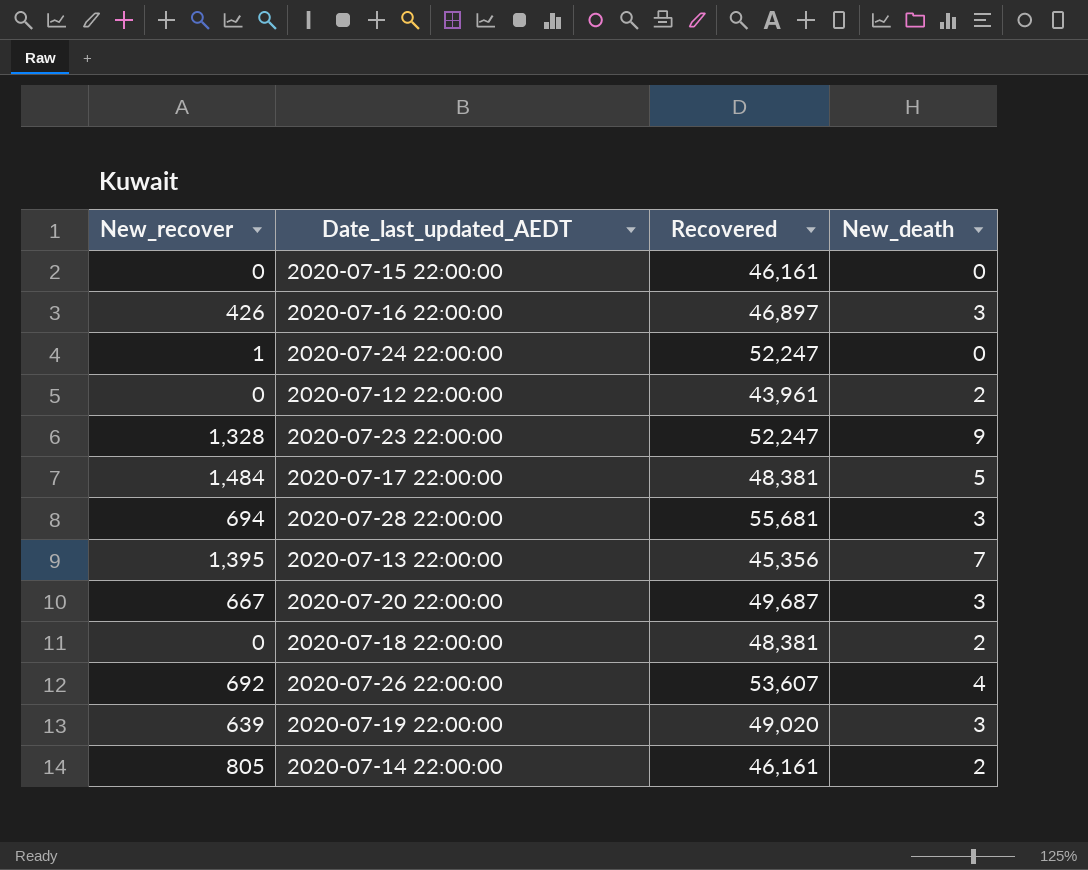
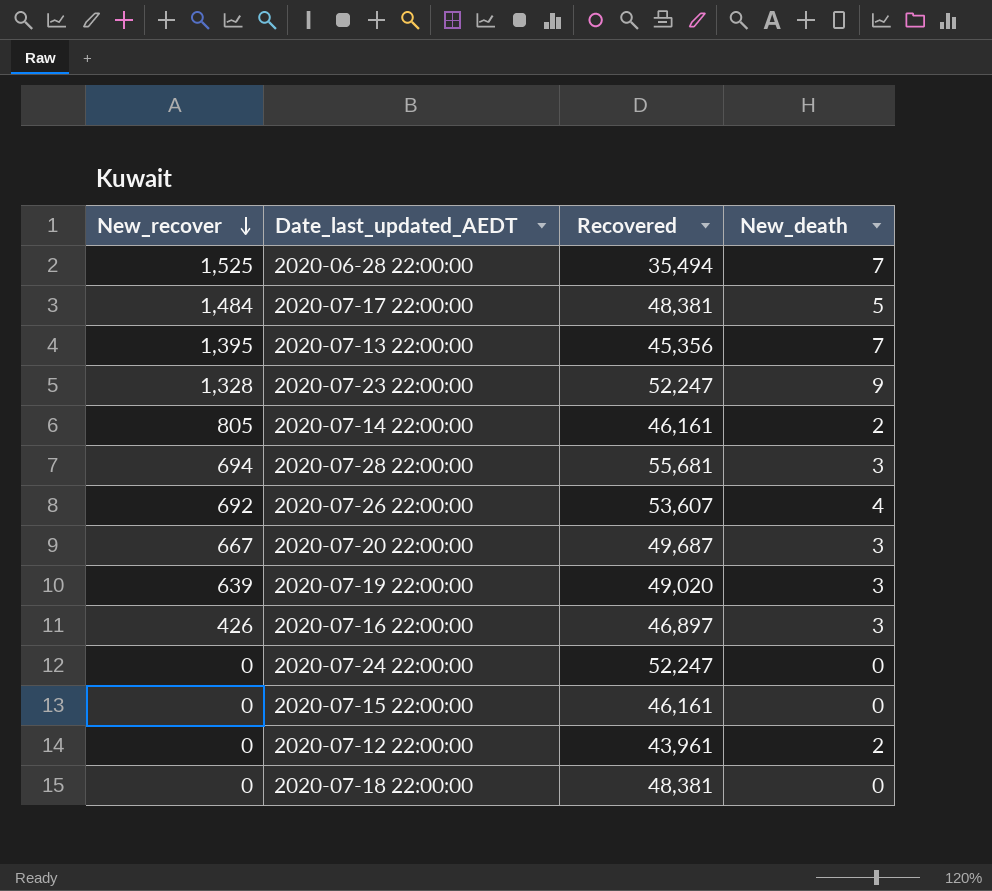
row order: none -> New_recover descending
row 2020-06-28 22:00:00: none -> 1,525 | 35,494 | 7
2020-07-24 22:00:00 | New_recover: 1 -> 0
2020-07-18 22:00:00 | New_death: 2 -> 0

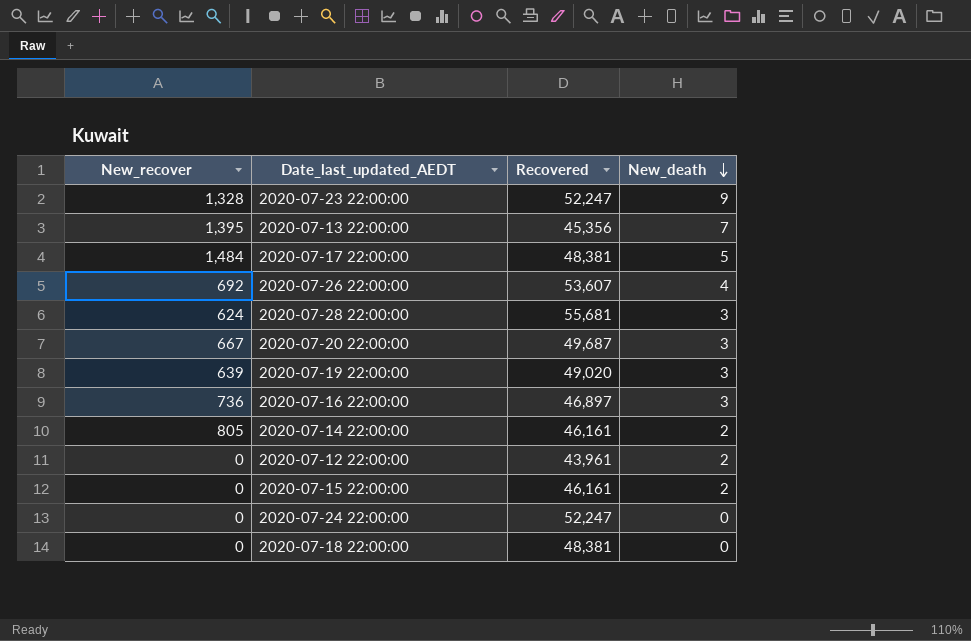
row order: New_recover descending -> New_death descending
row 2020-06-28 22:00:00: 1,525 | 35,494 | 7 -> none
2020-07-28 22:00:00 | New_recover: 694 -> 624
2020-07-16 22:00:00 | New_recover: 426 -> 736
2020-07-15 22:00:00 | New_death: 0 -> 2

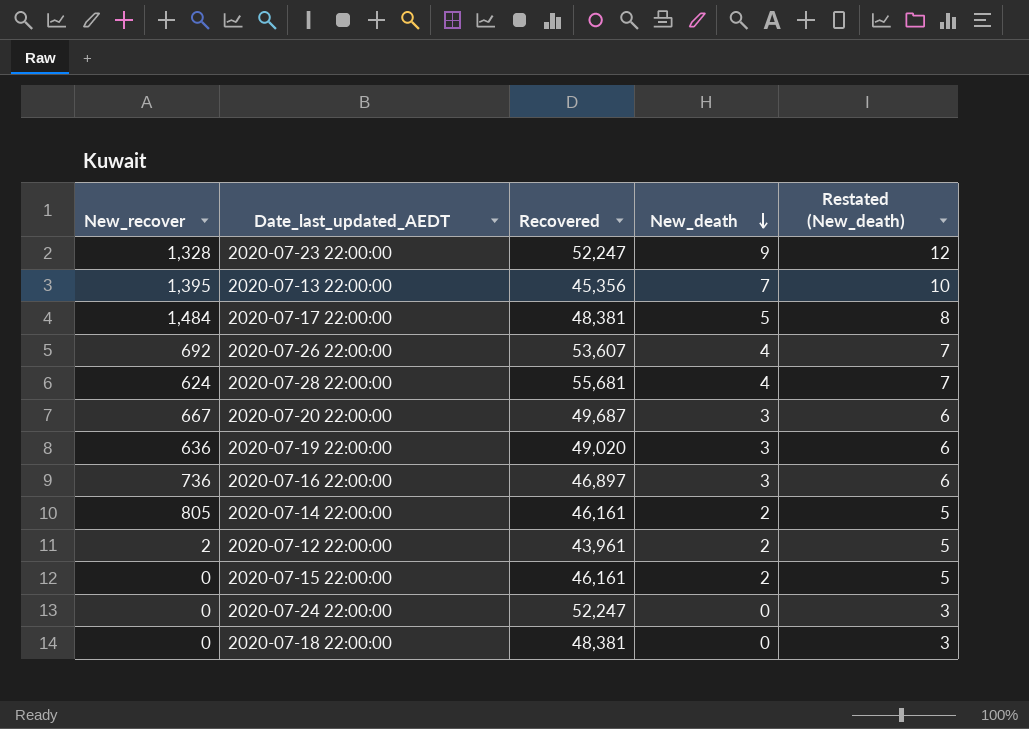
column Restated (New_death) | formula: none -> [New_death] + 3
2020-07-28 22:00:00 | New_death: 3 -> 4
2020-07-19 22:00:00 | New_recover: 639 -> 636
2020-07-12 22:00:00 | New_recover: 0 -> 2

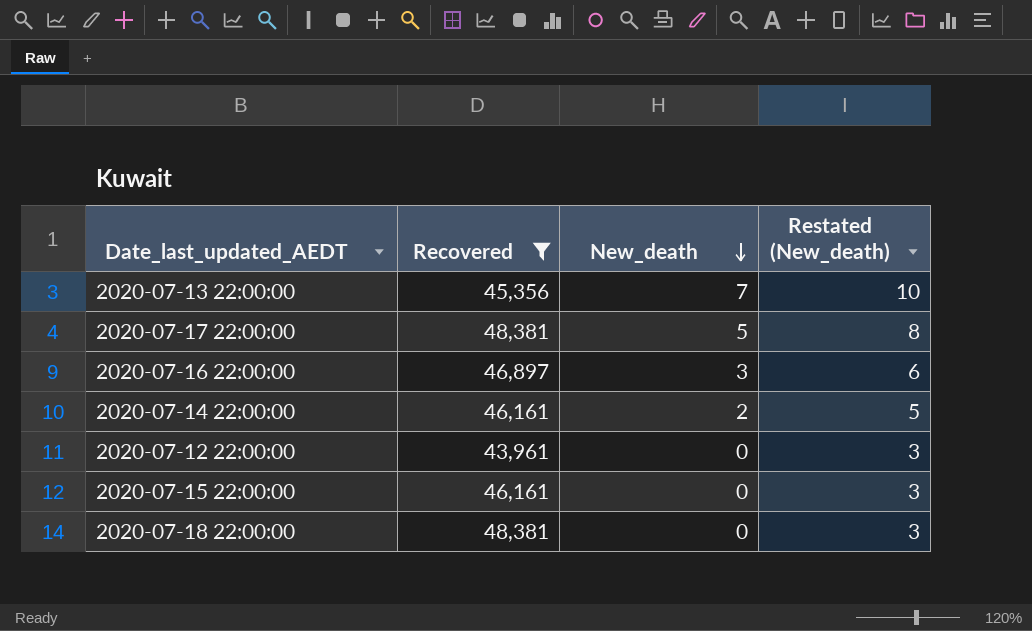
filter: none -> Recovered <= 48,381
column New_recover | position: 1 -> none
2020-07-12 22:00:00 | New_death: 2 -> 0
2020-07-12 22:00:00 | Restated (New_death): 5 -> 3
2020-07-15 22:00:00 | New_death: 2 -> 0
2020-07-15 22:00:00 | Restated (New_death): 5 -> 3

